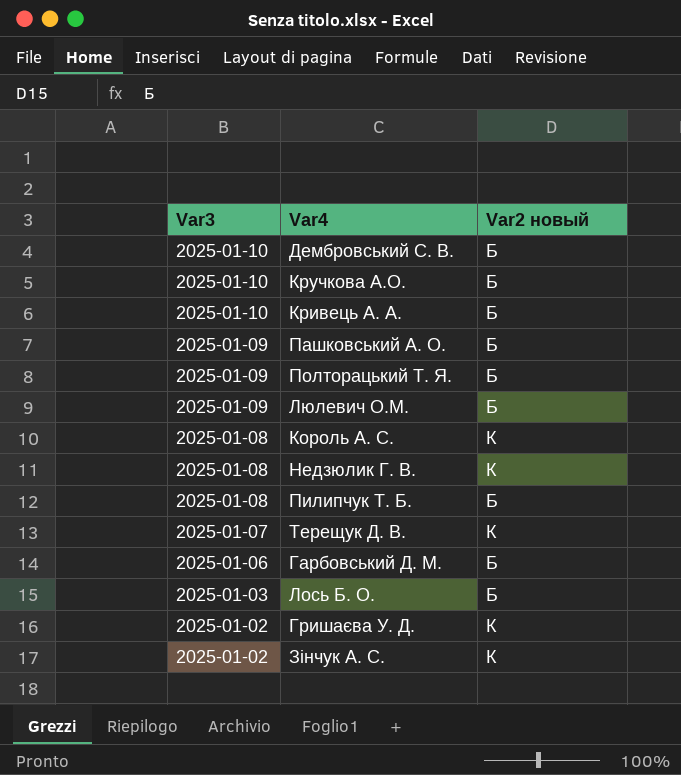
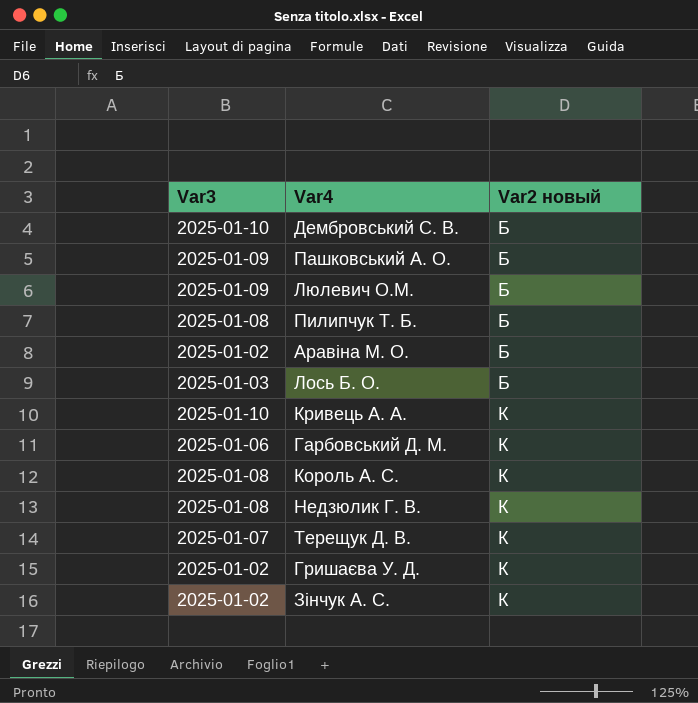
row order: Var3 descending -> Var2 новый ascending
row Кручкова А.О.: 2025-01-10 | Б -> none
row Полторацький Т. Я.: 2025-01-09 | Б -> none
row Аравіна М. О.: none -> 2025-01-02 | Б
Кривець А. А. | Var2 новый: Б -> К
Гарбовський Д. М. | Var2 новый: Б -> К

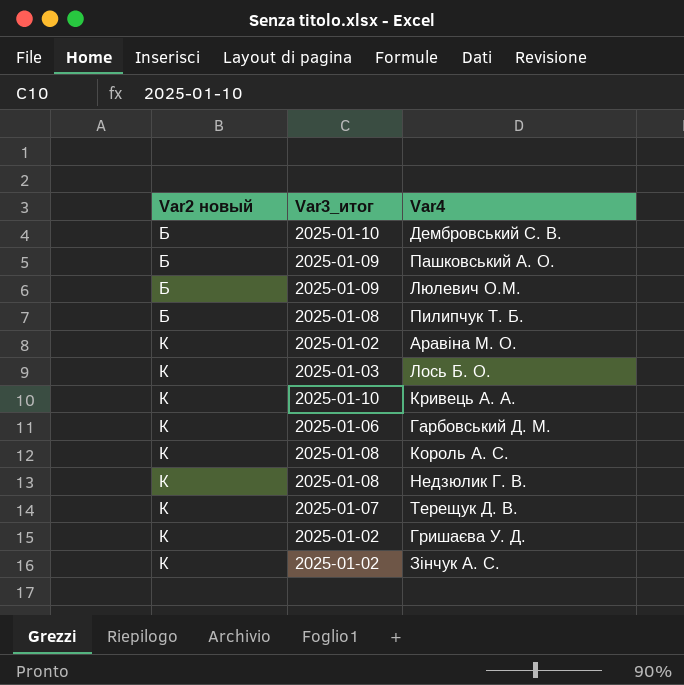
column Var2 новый | position: 3 -> 1
column name: Var3 -> Var3_итог
Аравіна М. О. | Var2 новый: Б -> К
Лось Б. О. | Var2 новый: Б -> К

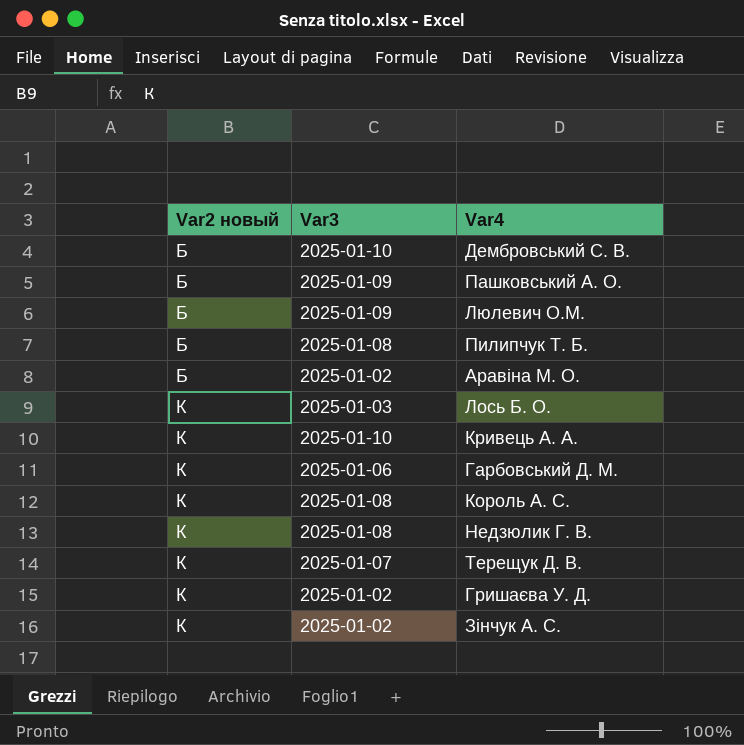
column name: Var3_итог -> Var3
Аравіна М. О. | Var2 новый: К -> Б

